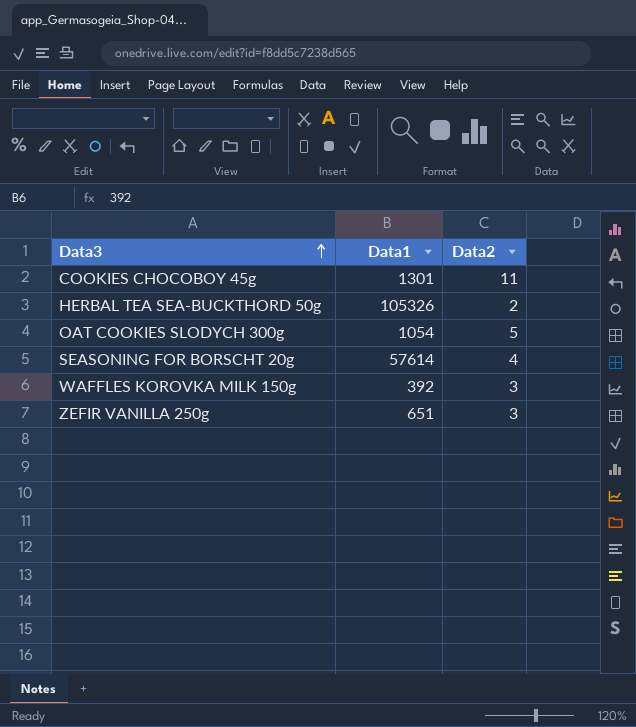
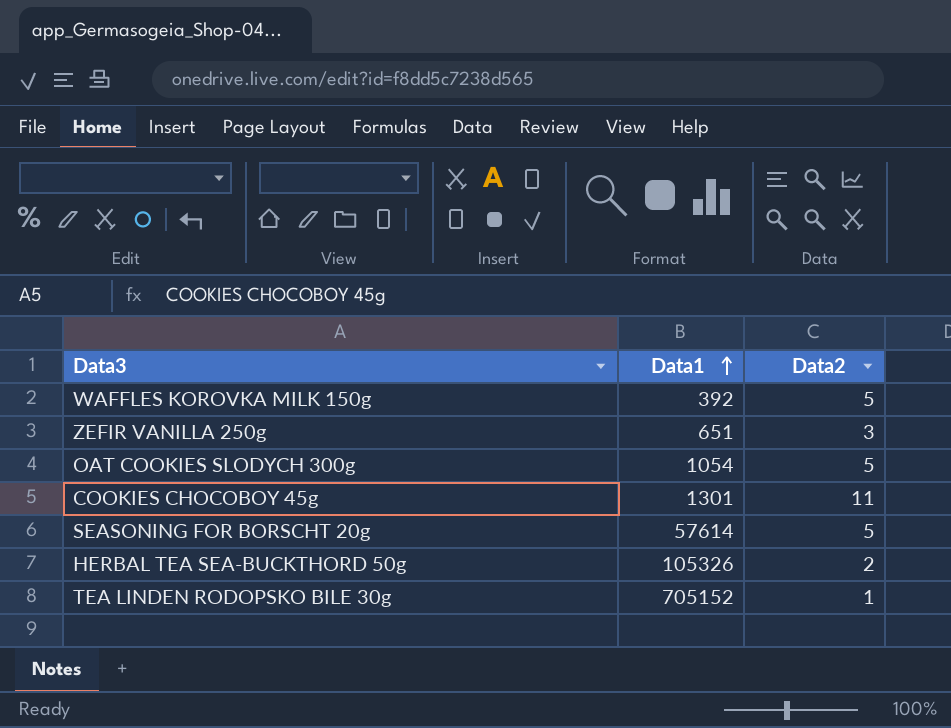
row order: Data3 ascending -> Data1 ascending
WAFFLES KOROVKA MILK 150g | Data2: 3 -> 5
SEASONING FOR BORSCHT 20g | Data2: 4 -> 5
row TEA LINDEN RODOPSKO BILE 30g: none -> 705152 | 1

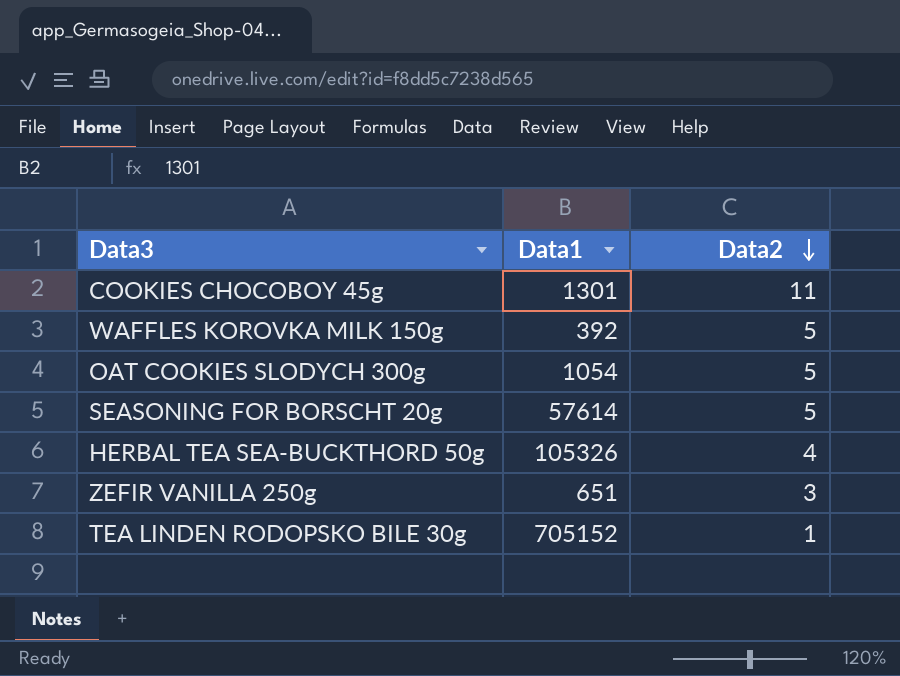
row order: Data1 ascending -> Data2 descending
HERBAL TEA SEA-BUCKTHORD 50g | Data2: 2 -> 4

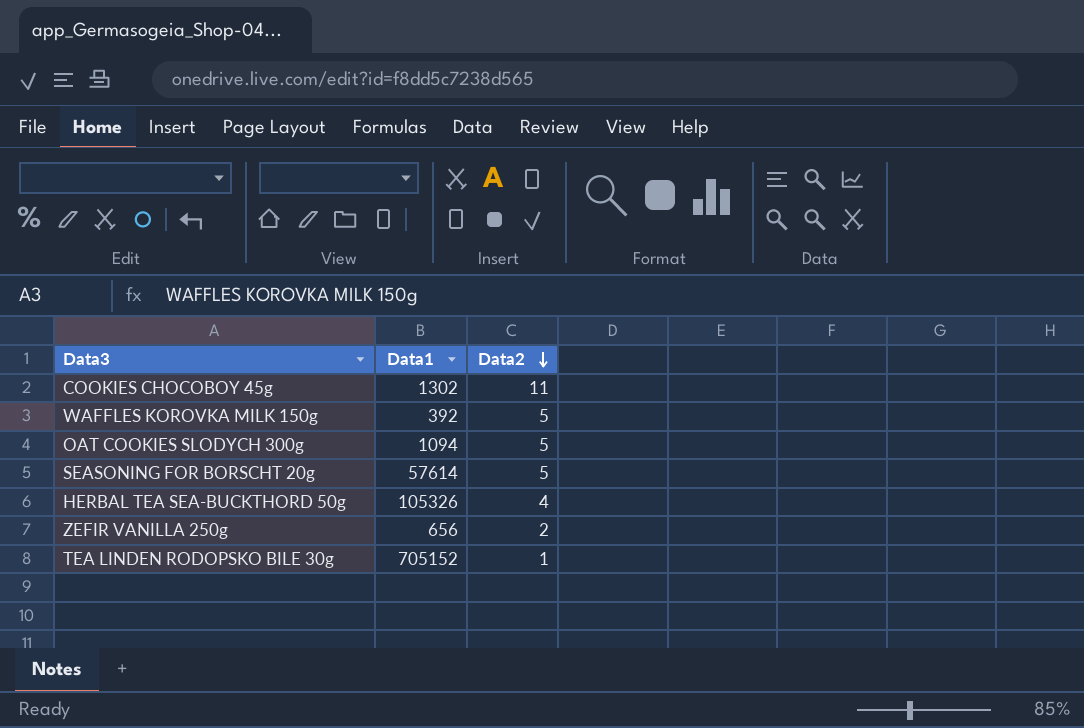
COOKIES CHOCOBOY 45g | Data1: 1301 -> 1302
OAT COOKIES SLODYCH 300g | Data1: 1054 -> 1094
ZEFIR VANILLA 250g | Data1: 651 -> 656
ZEFIR VANILLA 250g | Data2: 3 -> 2

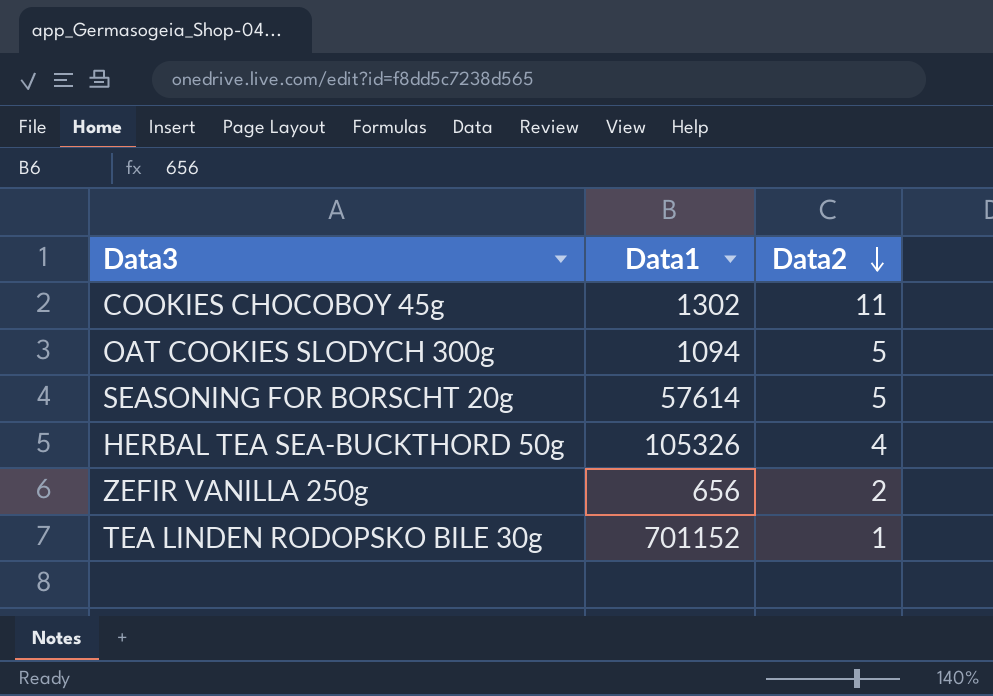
row WAFFLES KOROVKA MILK 150g: 392 | 5 -> none
TEA LINDEN RODOPSKO BILE 30g | Data1: 705152 -> 701152

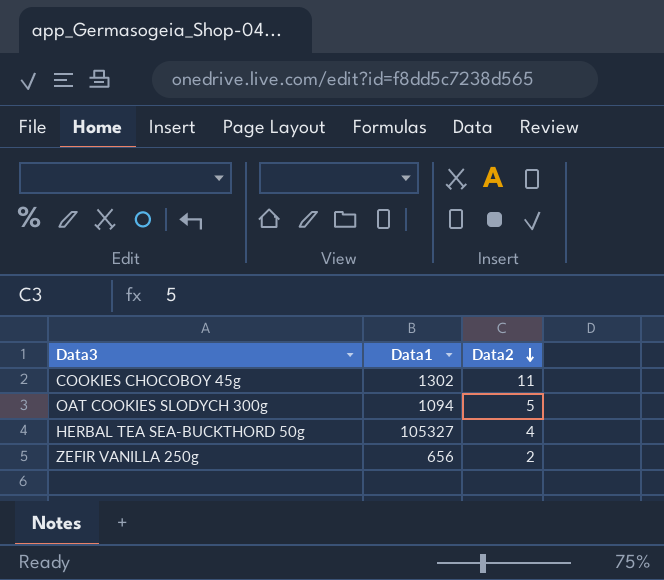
row SEASONING FOR BORSCHT 20g: 57614 | 5 -> none
row TEA LINDEN RODOPSKO BILE 30g: 701152 | 1 -> none
HERBAL TEA SEA-BUCKTHORD 50g | Data1: 105326 -> 105327

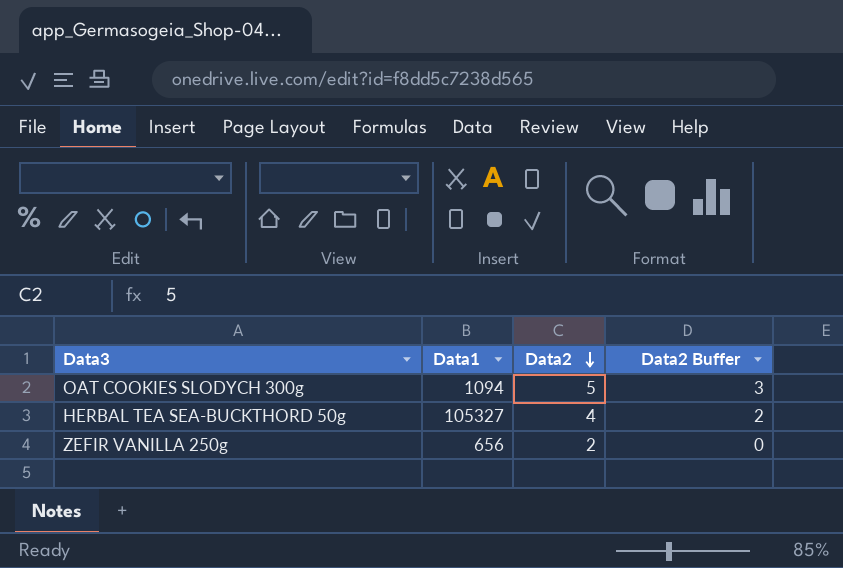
column Data2 Buffer | formula: none -> [Data2] - 2
row COOKIES CHOCOBOY 45g: 1302 | 11 -> none

